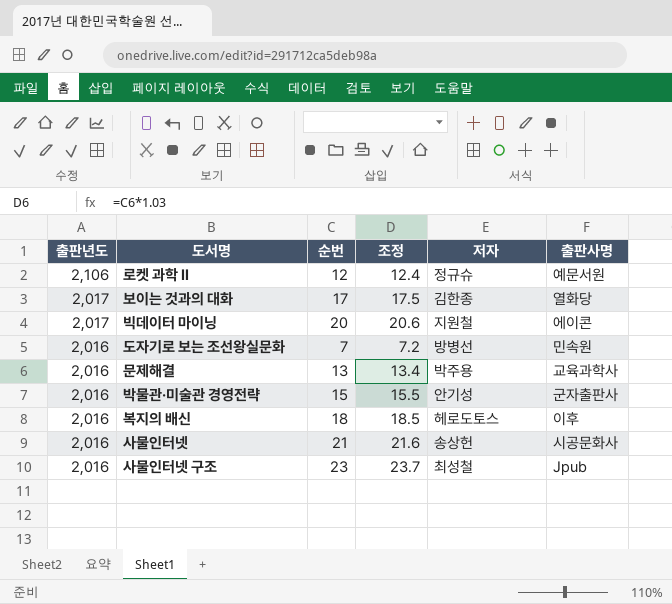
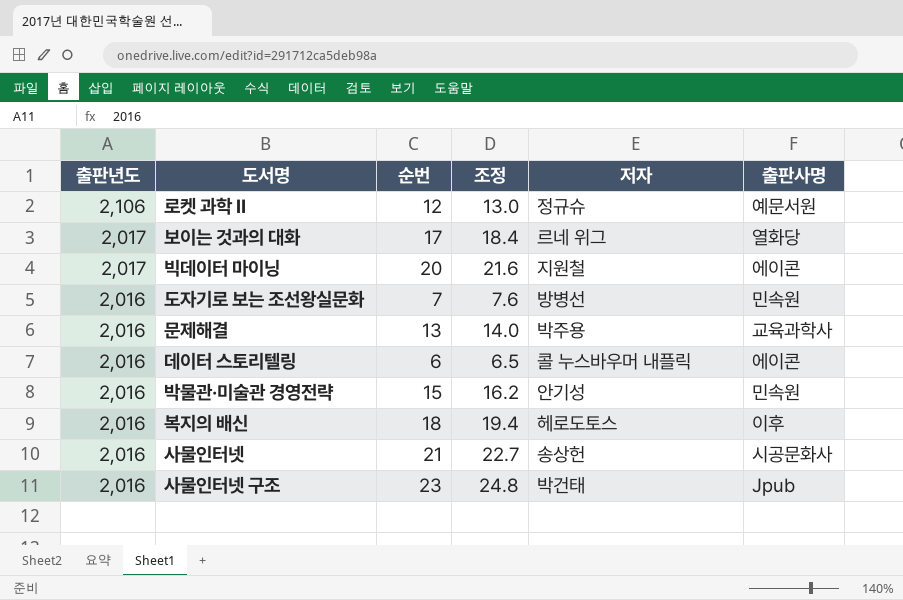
column 조정 | formula: [순번] * 1.03 -> [순번] * 1.08
보이는 것과의 대화 | 저자: 김한종 -> 르네 위그
row 데이터 스토리텔링: none -> 2,016 | 6 | 6.5 | 콜 누스바우머 내플릭 | 에이콘
박물관·미술관 경영전략 | 출판사명: 군자출판사 -> 민속원
사물인터넷 구조 | 저자: 최성철 -> 박건태

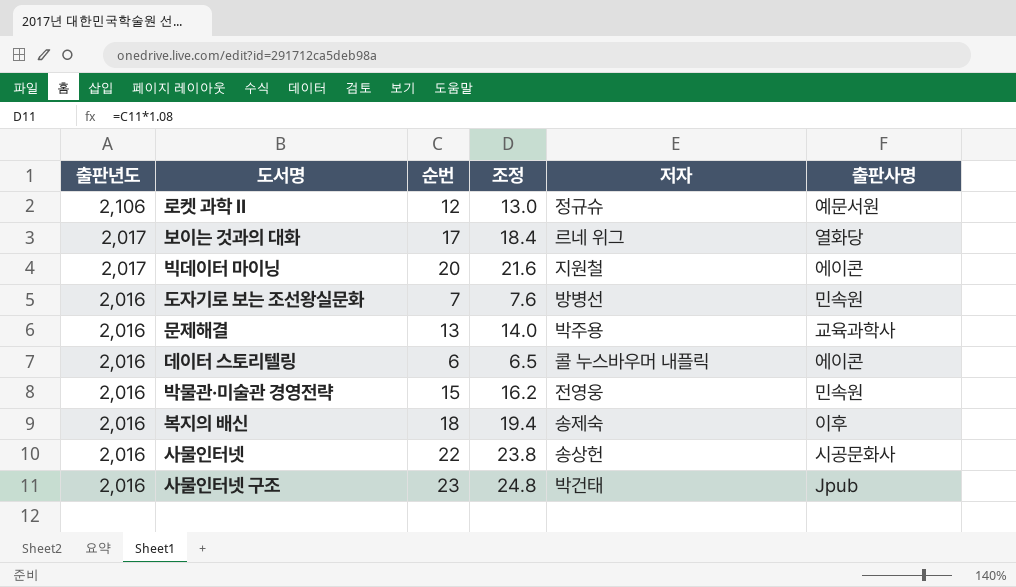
박물관·미술관 경영전략 | 저자: 안기성 -> 전영웅
복지의 배신 | 저자: 헤로도토스 -> 송제숙
사물인터넷 | 순번: 21 -> 22
사물인터넷 | 조정: 22.7 -> 23.8

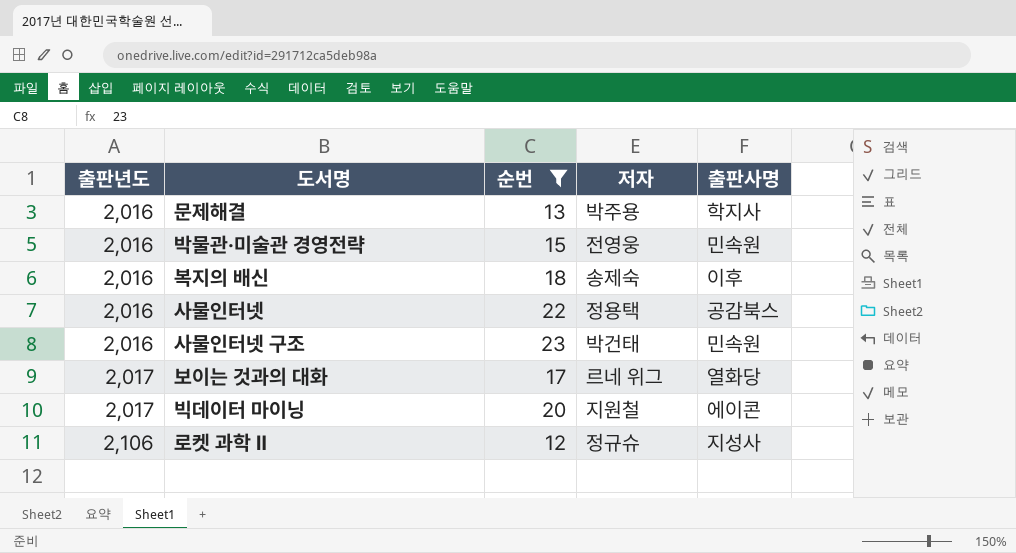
filter: none -> 순번 >= 12
row order: 출판년도 descending -> 출판년도 ascending
column 조정 | formula: [순번] * 1.08 -> none
문제해결 | 출판사명: 교육과학사 -> 학지사
사물인터넷 | 저자: 송상헌 -> 정용택
사물인터넷 | 출판사명: 시공문화사 -> 공감북스
사물인터넷 구조 | 출판사명: Jpub -> 민속원
로켓 과학 Ⅱ | 출판사명: 예문서원 -> 지성사

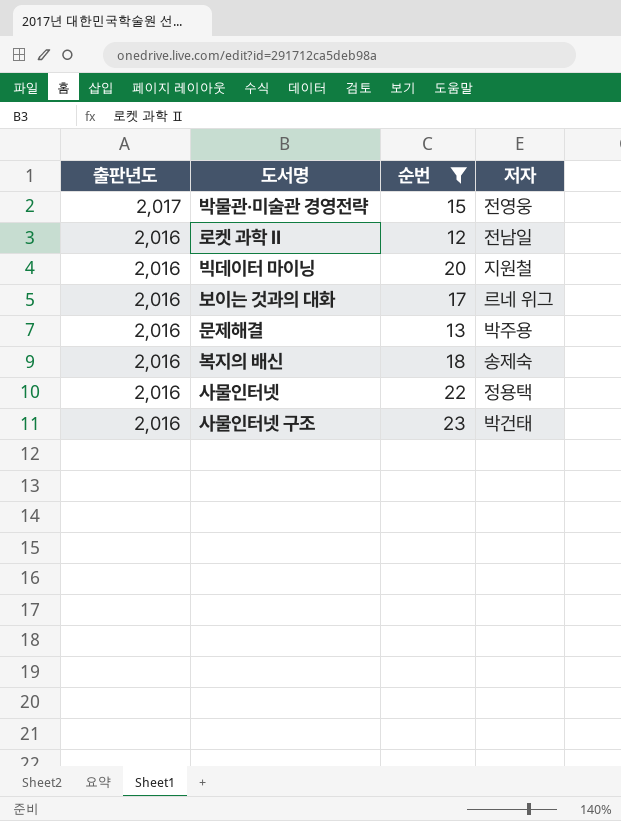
row order: 출판년도 ascending -> 출판년도 descending
column 출판사명 | position: 5 -> none
박물관·미술관 경영전략 | 출판년도: 2,016 -> 2,017
로켓 과학 Ⅱ | 출판년도: 2,106 -> 2,016
로켓 과학 Ⅱ | 저자: 정규슈 -> 전남일
빅데이터 마이닝 | 출판년도: 2,017 -> 2,016
보이는 것과의 대화 | 출판년도: 2,017 -> 2,016

